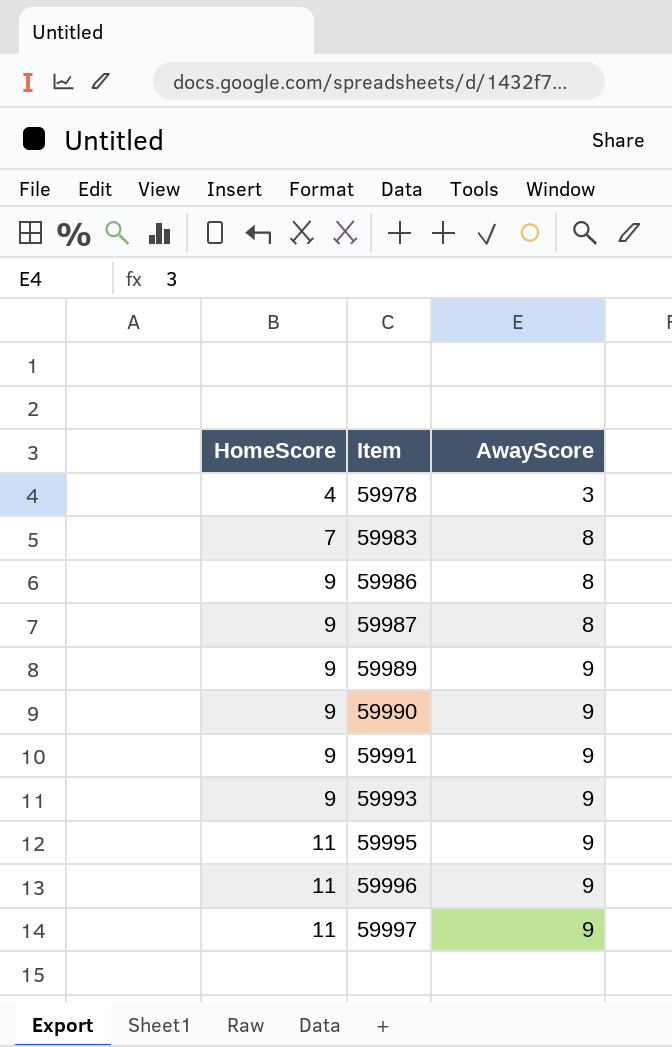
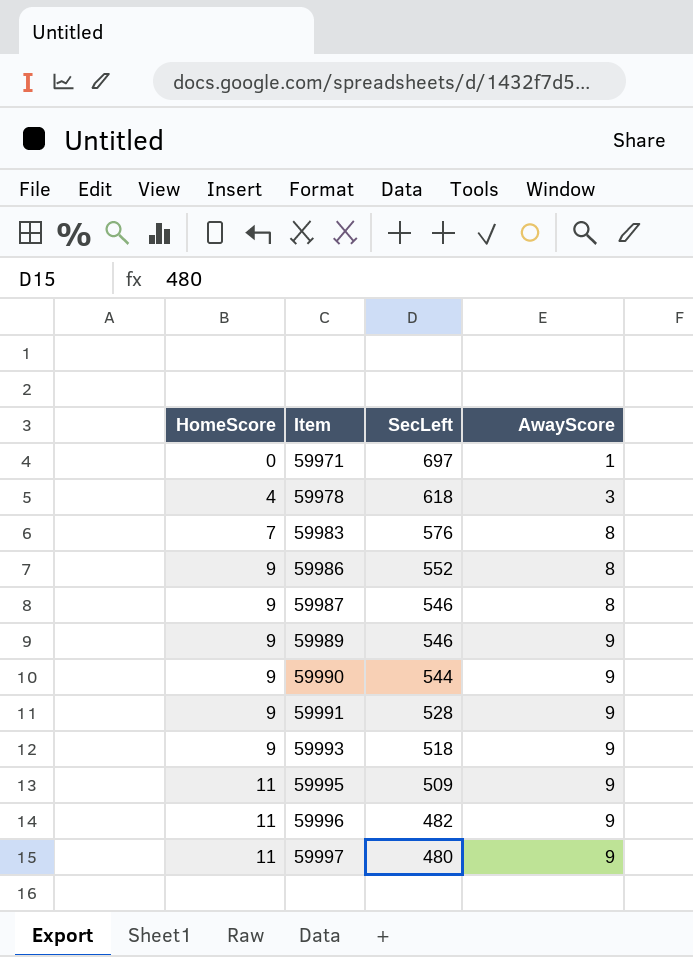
column SecLeft | position: none -> 3
row 59971: none -> 0 | 697 | 1

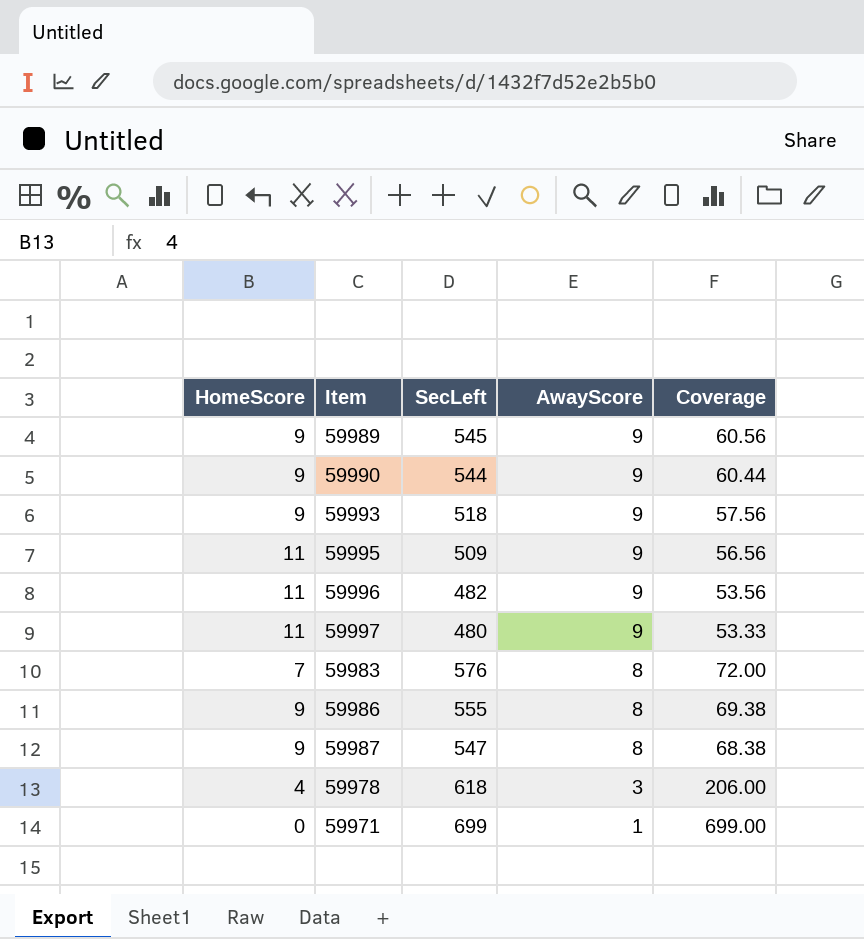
row order: HomeScore ascending -> AwayScore descending
column Coverage | formula: none -> [SecLeft] / [AwayScore]
row 59991: 9 | 528 | 9 -> none
59989 | SecLeft: 546 -> 545
59986 | SecLeft: 552 -> 555
59987 | SecLeft: 546 -> 547
59971 | SecLeft: 697 -> 699

